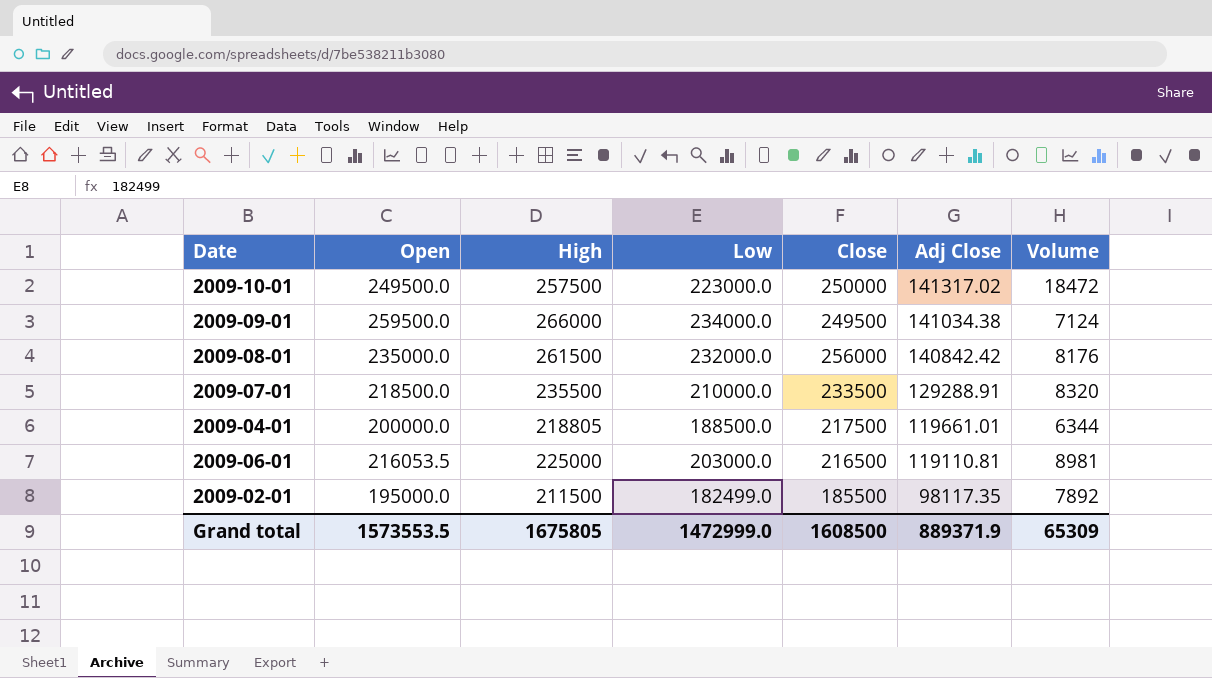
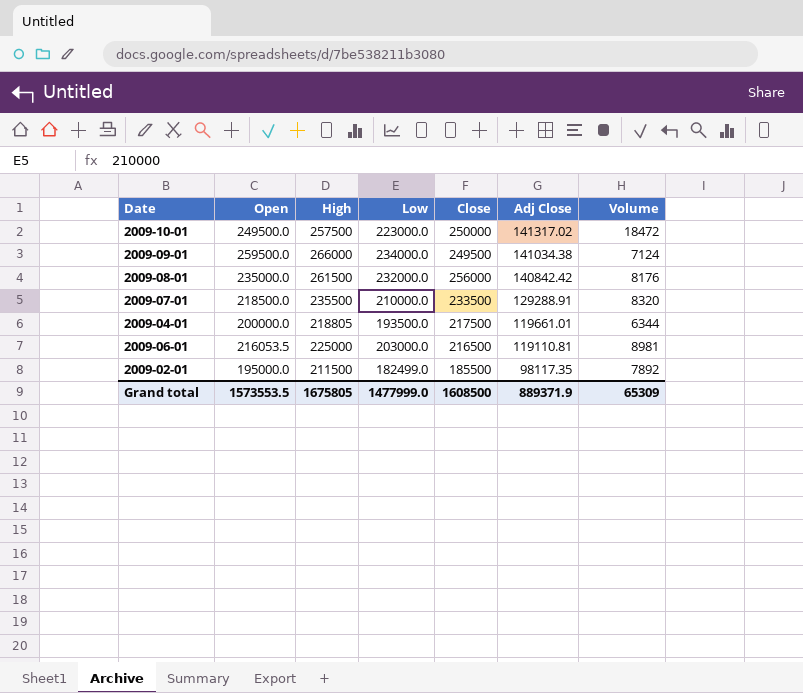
2009-04-01 | Low: 188500.0 -> 193500.0
Grand total | Low: 1472999.0 -> 1477999.0

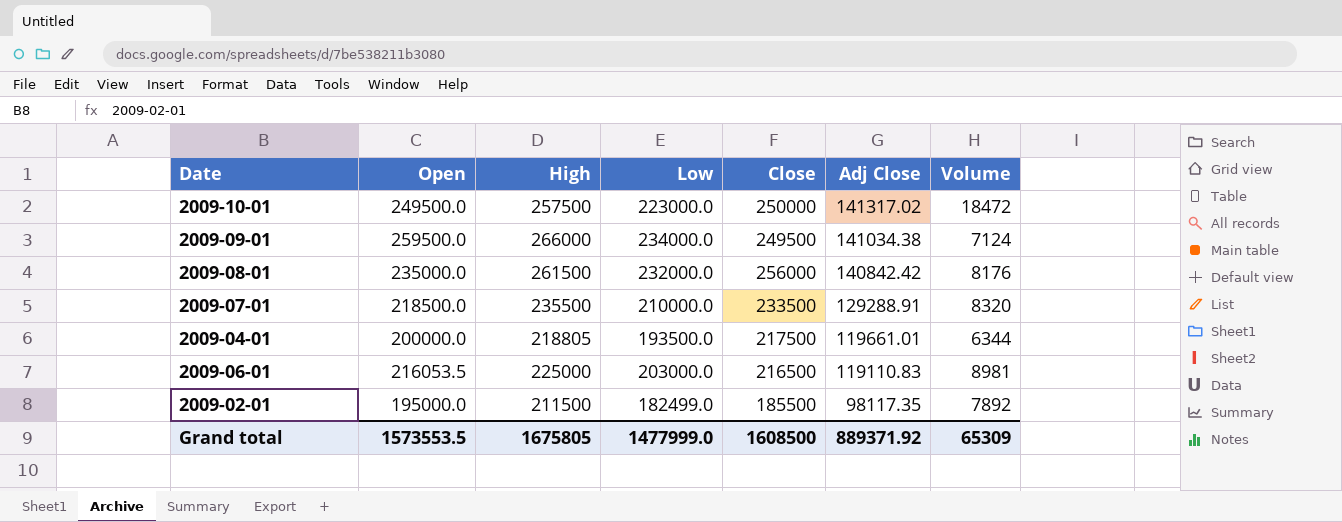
2009-06-01 | Adj Close: 119110.81 -> 119110.83
Grand total | Adj Close: 889371.9 -> 889371.92

